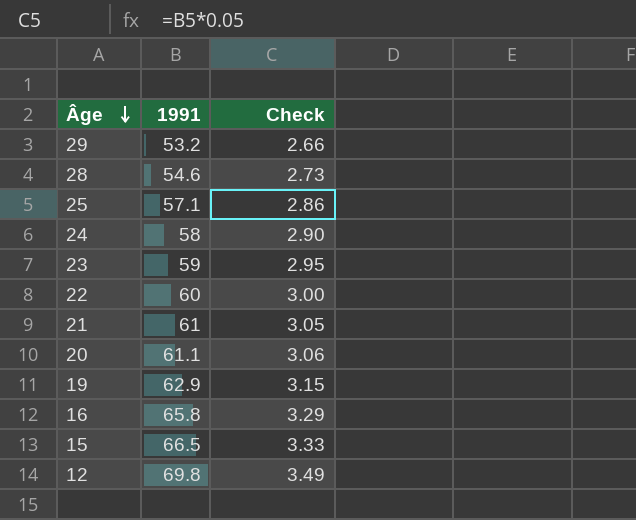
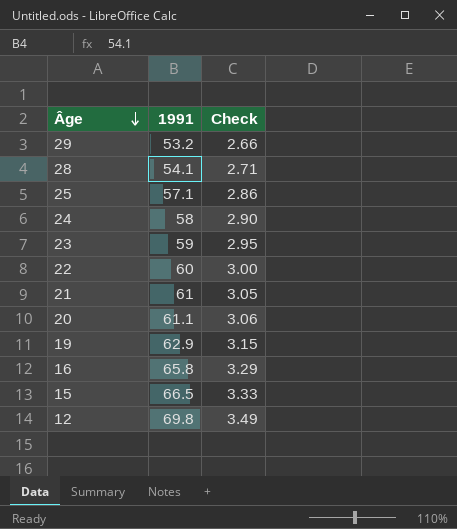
28 | 1991: 54.6 -> 54.1
28 | Check: 2.73 -> 2.71

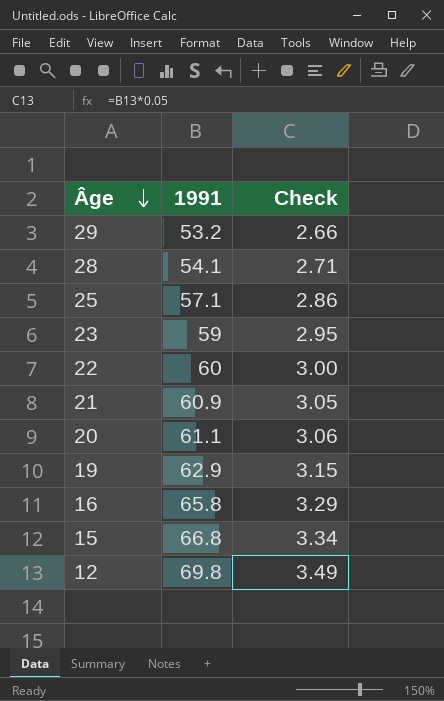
row 24: 58 | 2.90 -> none
21 | 1991: 61 -> 60.9
15 | 1991: 66.5 -> 66.8
15 | Check: 3.33 -> 3.34

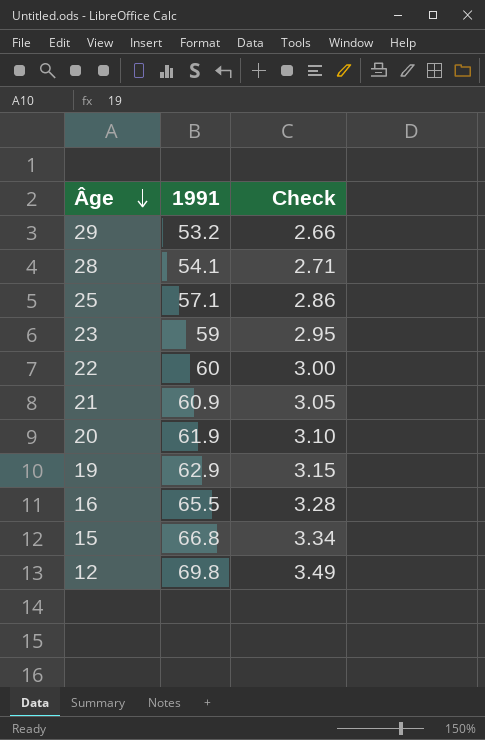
20 | 1991: 61.1 -> 61.9
20 | Check: 3.06 -> 3.10
16 | 1991: 65.8 -> 65.5
16 | Check: 3.29 -> 3.28

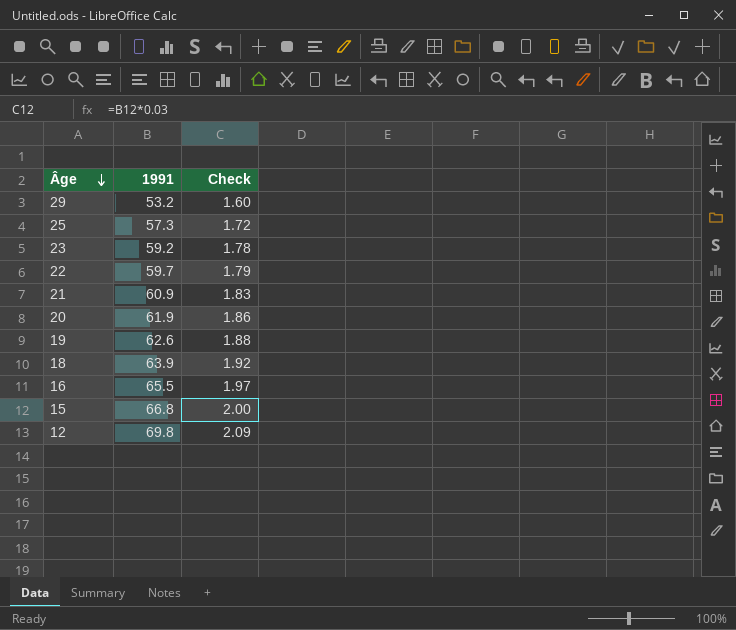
column Check | formula: [1991] * 0.05 -> [1991] * 0.03
row 28: 54.1 | 2.71 -> none
25 | 1991: 57.1 -> 57.3
23 | 1991: 59 -> 59.2
22 | 1991: 60 -> 59.7
19 | 1991: 62.9 -> 62.6
row 18: none -> 63.9 | 1.92

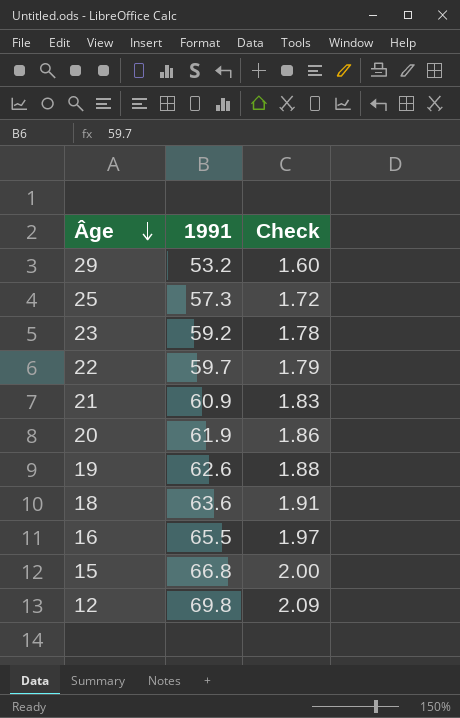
18 | 1991: 63.9 -> 63.6
18 | Check: 1.92 -> 1.91

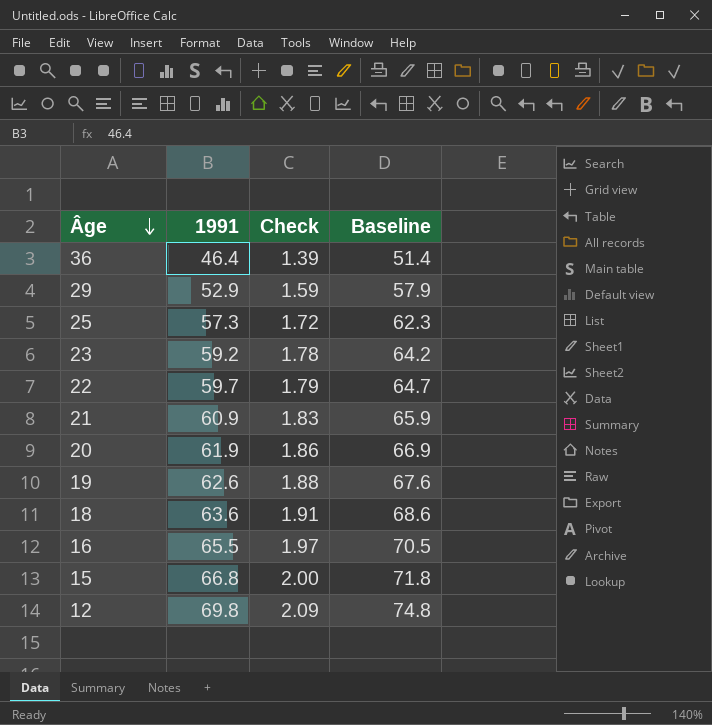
column Baseline | formula: none -> [1991] + 5
row 36: none -> 46.4 | 1.39 | 51.4
29 | 1991: 53.2 -> 52.9
29 | Check: 1.60 -> 1.59

